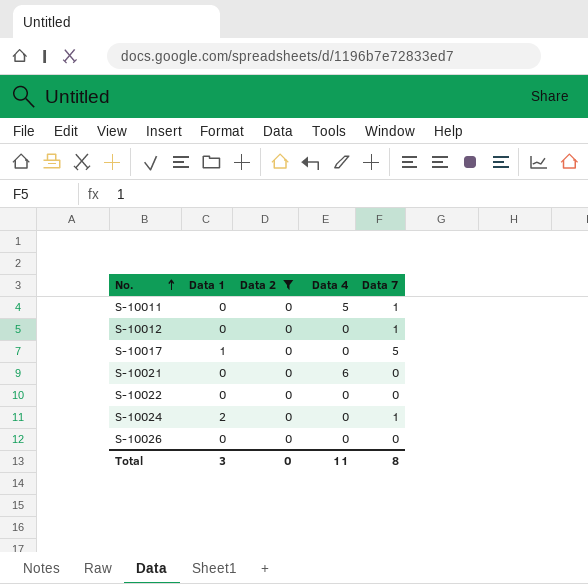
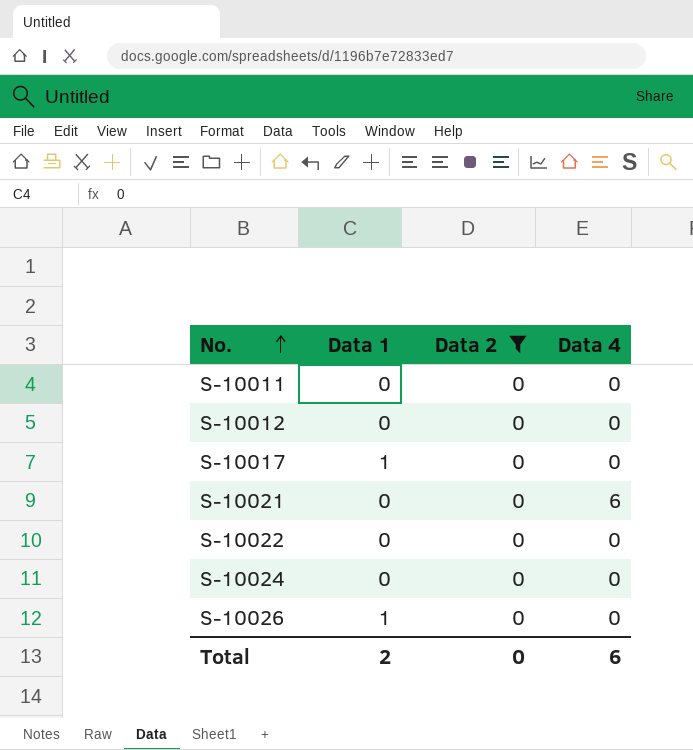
column Data 7 | position: 5 -> none
S-10011 | Data 4: 5 -> 0
S-10024 | Data 1: 2 -> 0
S-10026 | Data 1: 0 -> 1
Total | Data 1: 3 -> 2
Total | Data 4: 11 -> 6

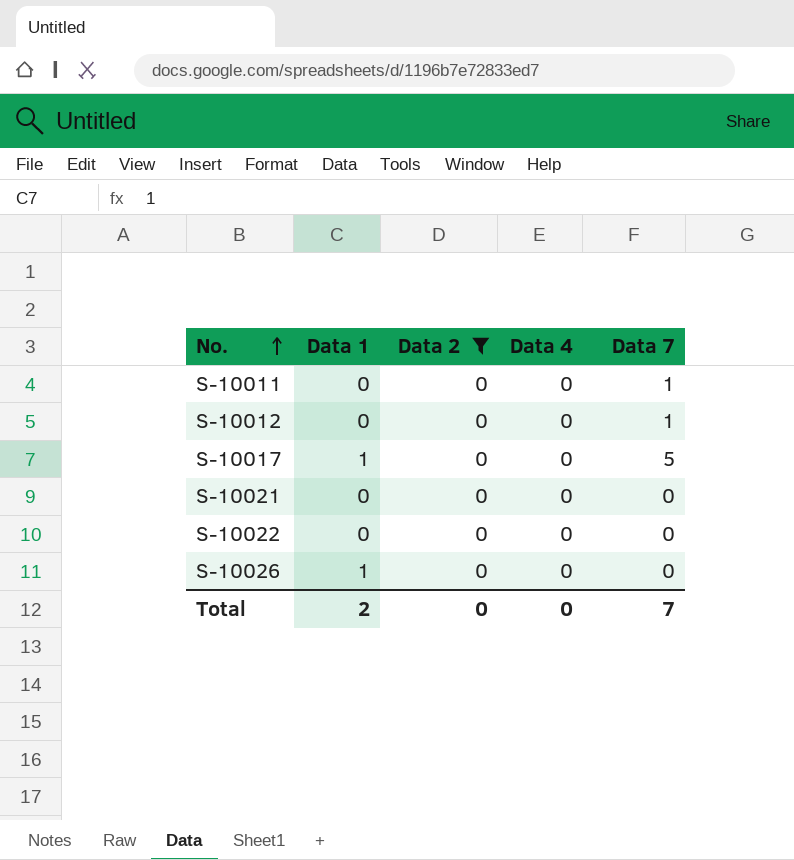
column Data 7 | position: none -> 5
row S-10024: 0 | 0 | 0 -> none
S-10021 | Data 4: 6 -> 0
Total | Data 4: 6 -> 0

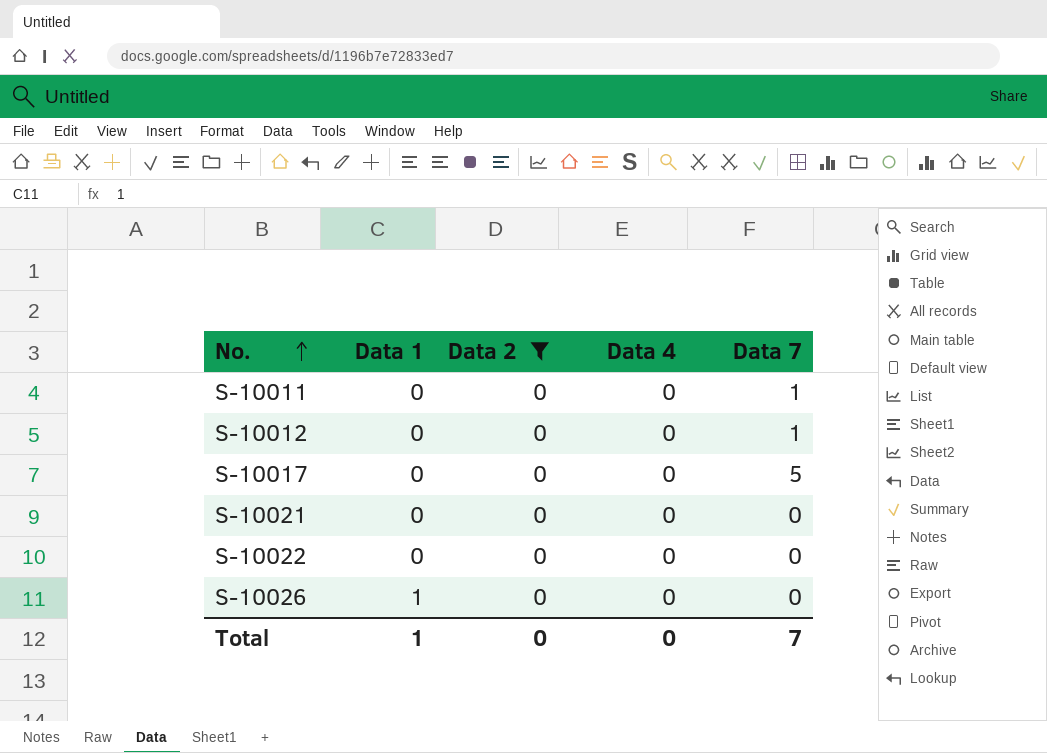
S-10017 | Data 1: 1 -> 0
Total | Data 1: 2 -> 1

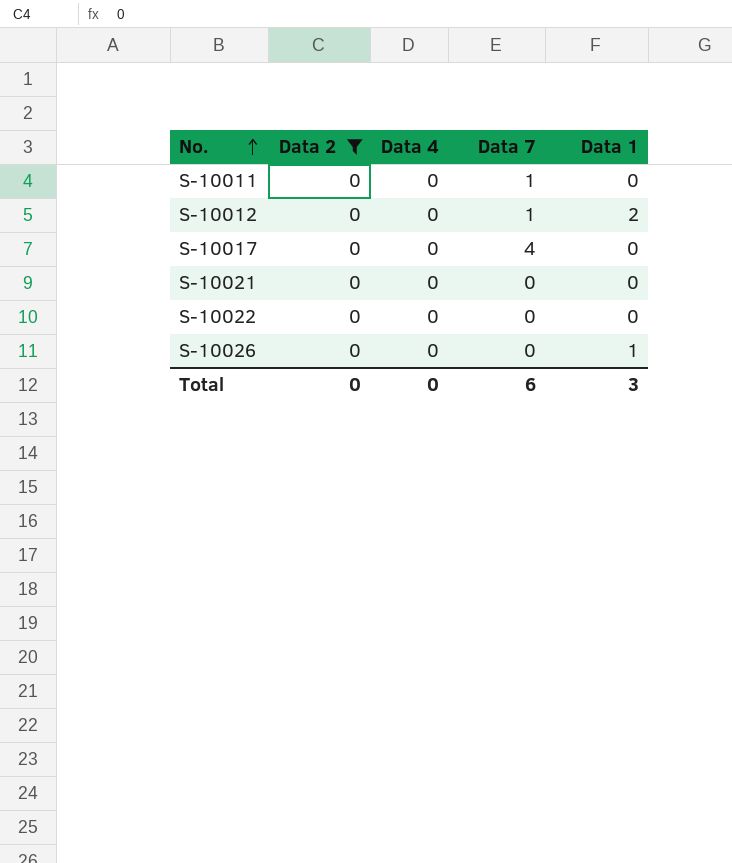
column Data 1 | position: 2 -> 5
S-10012 | Data 1: 0 -> 2
S-10017 | Data 7: 5 -> 4
Total | Data 7: 7 -> 6
Total | Data 1: 1 -> 3

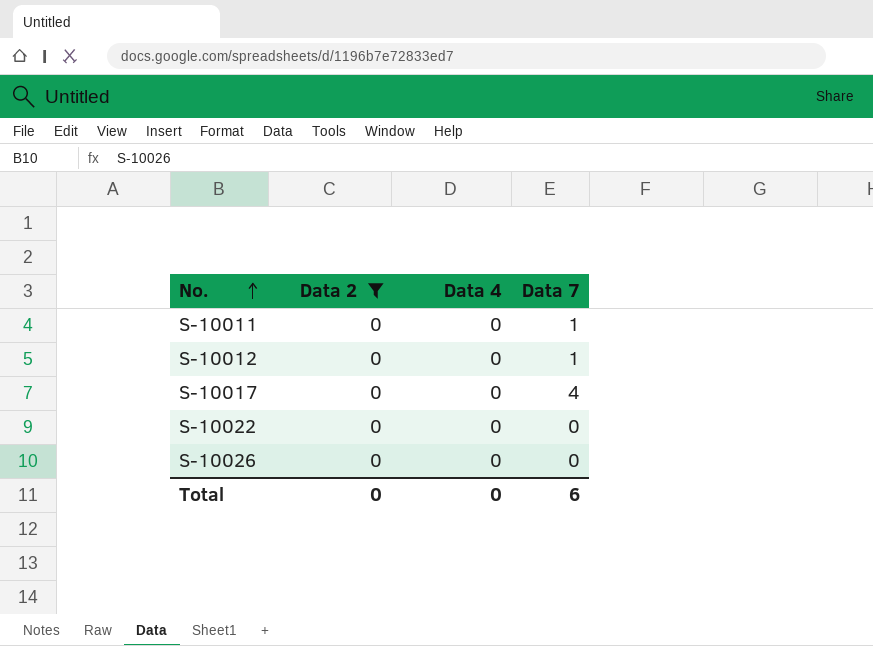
column Data 1 | position: 5 -> none
row S-10021: 0 | 0 | 0 | 0 -> none

